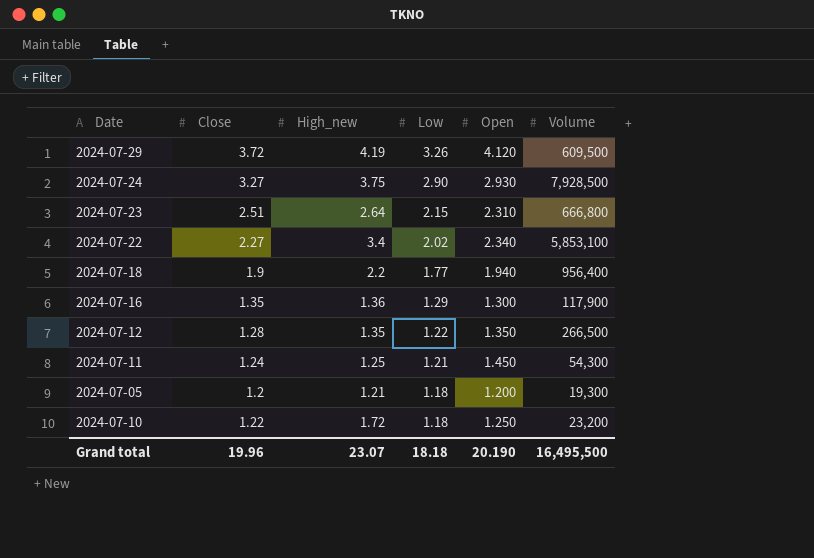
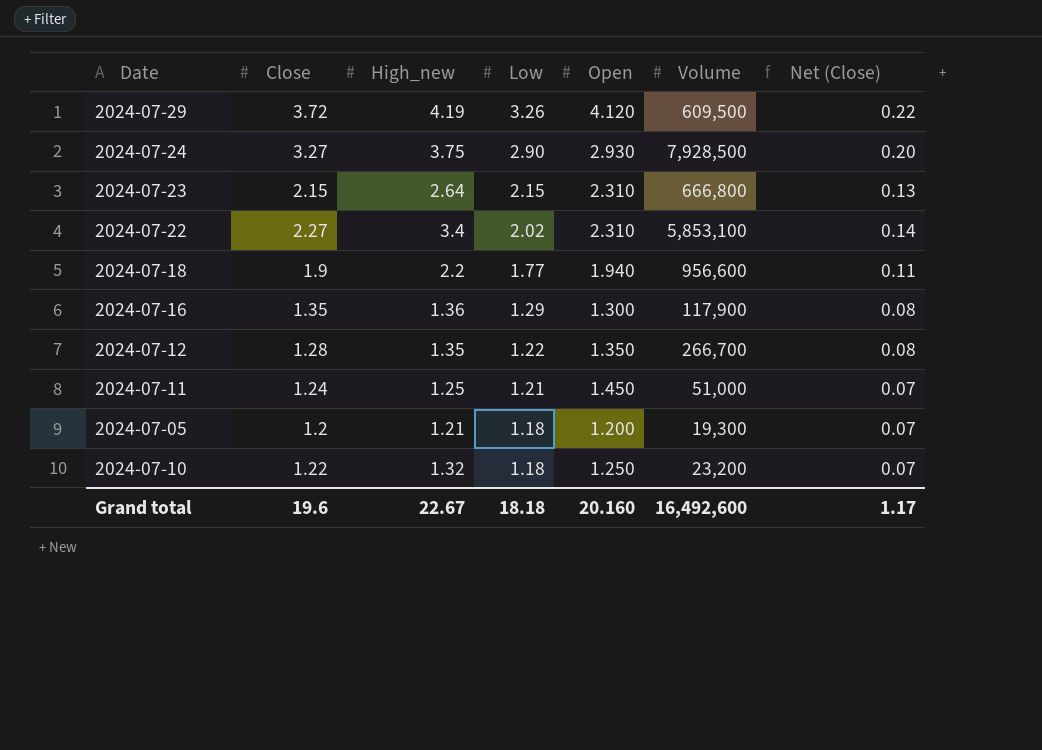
column Net (Close) | formula: none -> [Close] * 0.06
2024-07-23 | Close: 2.51 -> 2.15
2024-07-22 | Open: 2.340 -> 2.310
2024-07-18 | Volume: 956,400 -> 956,600
2024-07-12 | Volume: 266,500 -> 266,700
2024-07-11 | Volume: 54,300 -> 51,000
2024-07-10 | High_new: 1.72 -> 1.32
Grand total | Close: 19.96 -> 19.6
Grand total | High_new: 23.07 -> 22.67
Grand total | Open: 20.190 -> 20.160
Grand total | Volume: 16,495,500 -> 16,492,600

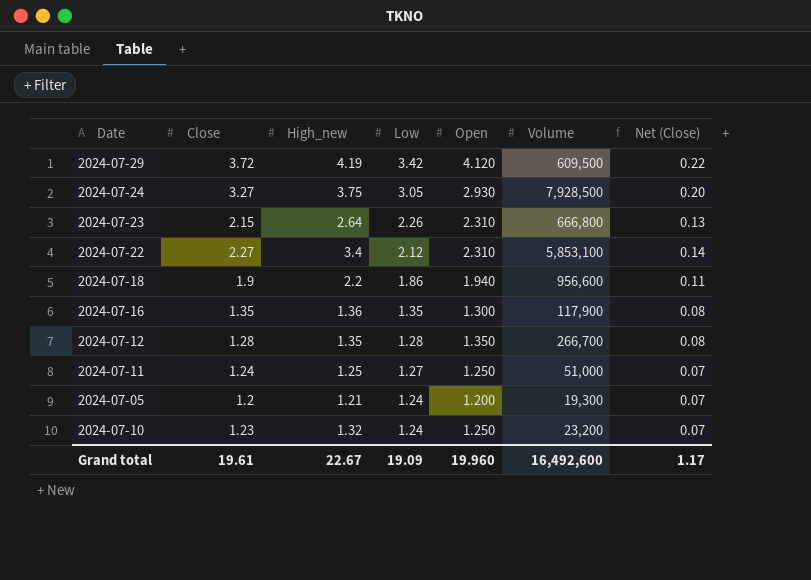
2024-07-29 | Low: 3.26 -> 3.42
2024-07-24 | Low: 2.90 -> 3.05
2024-07-23 | Low: 2.15 -> 2.26
2024-07-22 | Low: 2.02 -> 2.12
2024-07-18 | Low: 1.77 -> 1.86
2024-07-16 | Low: 1.29 -> 1.35
2024-07-12 | Low: 1.22 -> 1.28
2024-07-11 | Low: 1.21 -> 1.27
2024-07-11 | Open: 1.450 -> 1.250
2024-07-05 | Low: 1.18 -> 1.24
2024-07-10 | Close: 1.22 -> 1.23
2024-07-10 | Low: 1.18 -> 1.24
Grand total | Close: 19.6 -> 19.61
Grand total | Low: 18.18 -> 19.09
Grand total | Open: 20.160 -> 19.960

